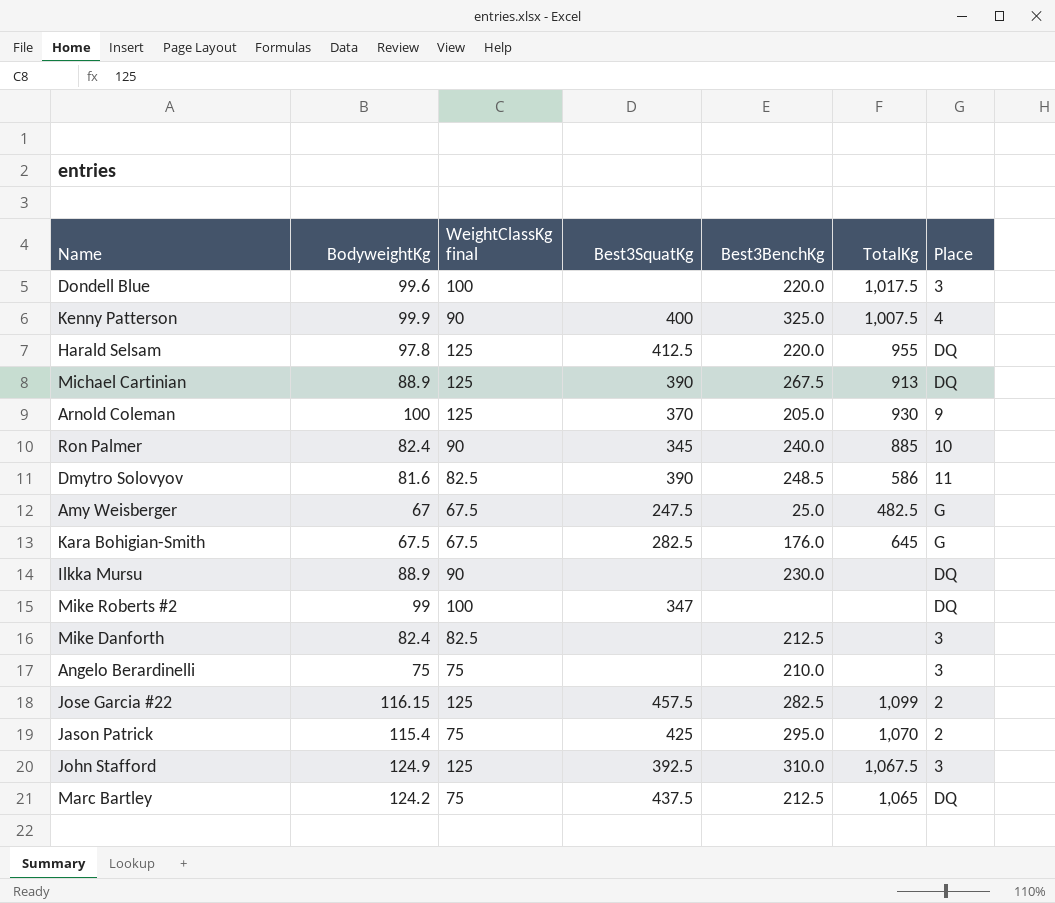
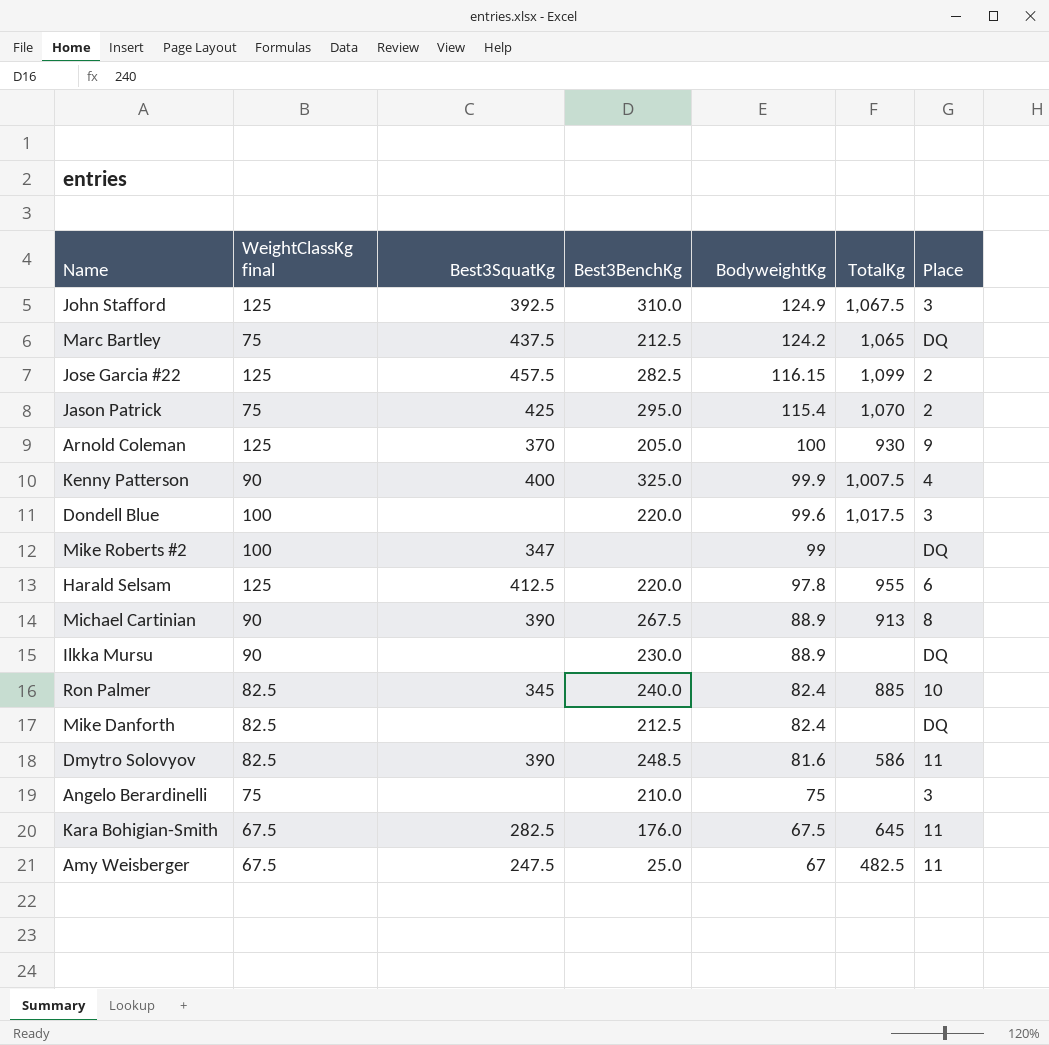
row order: none -> BodyweightKg descending
column BodyweightKg | position: 2 -> 5
Harald Selsam | Place: DQ -> 6
Michael Cartinian | WeightClassKg final: 125 -> 90
Michael Cartinian | Place: DQ -> 8
Ron Palmer | WeightClassKg final: 90 -> 82.5
Mike Danforth | Place: 3 -> DQ
Kara Bohigian-Smith | Place: G -> 11
Amy Weisberger | Place: G -> 11

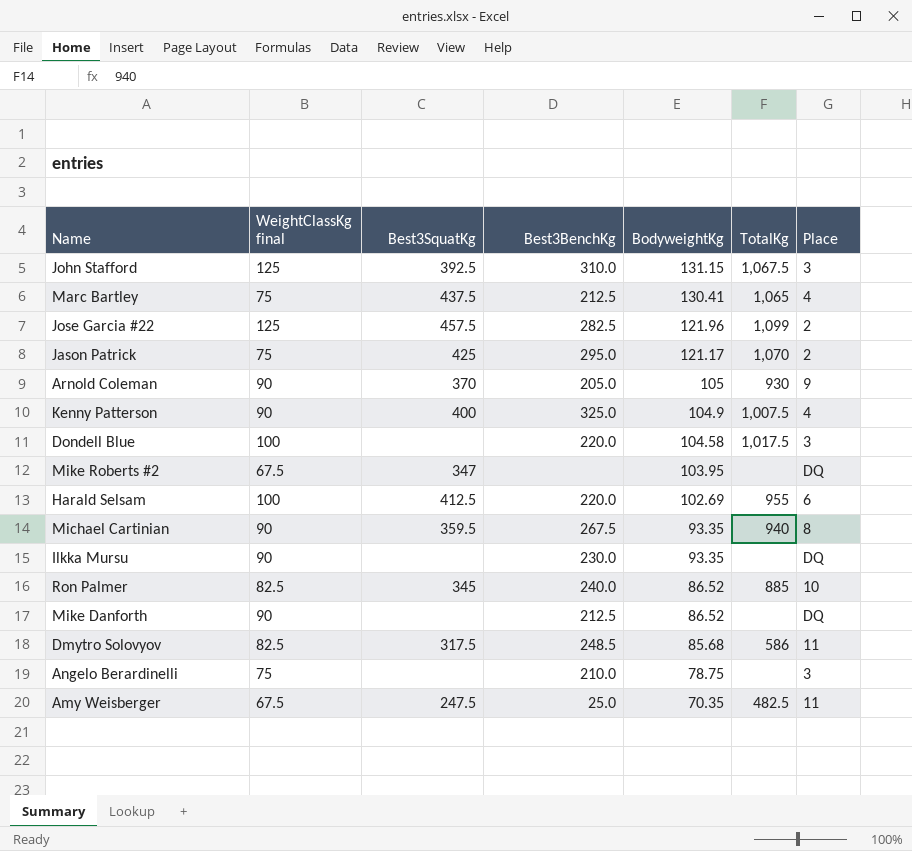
row Kara Bohigian-Smith: 67.5 | 282.5 | 176.0 | 67.5 | 645 | 11 -> none
John Stafford | BodyweightKg: 124.9 -> 131.15
Marc Bartley | BodyweightKg: 124.2 -> 130.41
Marc Bartley | Place: DQ -> 4
Jose Garcia #22 | BodyweightKg: 116.15 -> 121.96
Jason Patrick | BodyweightKg: 115.4 -> 121.17
Arnold Coleman | WeightClassKg final: 125 -> 90
Arnold Coleman | BodyweightKg: 100 -> 105
Kenny Patterson | BodyweightKg: 99.9 -> 104.9
Dondell Blue | BodyweightKg: 99.6 -> 104.58
Mike Roberts #2 | WeightClassKg final: 100 -> 67.5
Mike Roberts #2 | BodyweightKg: 99 -> 103.95
Harald Selsam | WeightClassKg final: 125 -> 100
Harald Selsam | BodyweightKg: 97.8 -> 102.69
Michael Cartinian | Best3SquatKg: 390 -> 359.5
Michael Cartinian | BodyweightKg: 88.9 -> 93.35
Michael Cartinian | TotalKg: 913 -> 940
Ilkka Mursu | BodyweightKg: 88.9 -> 93.35
Ron Palmer | BodyweightKg: 82.4 -> 86.52
Mike Danforth | WeightClassKg final: 82.5 -> 90
Mike Danforth | BodyweightKg: 82.4 -> 86.52
Dmytro Solovyov | Best3SquatKg: 390 -> 317.5
Dmytro Solovyov | BodyweightKg: 81.6 -> 85.68
Angelo Berardinelli | BodyweightKg: 75 -> 78.75
Amy Weisberger | BodyweightKg: 67 -> 70.35

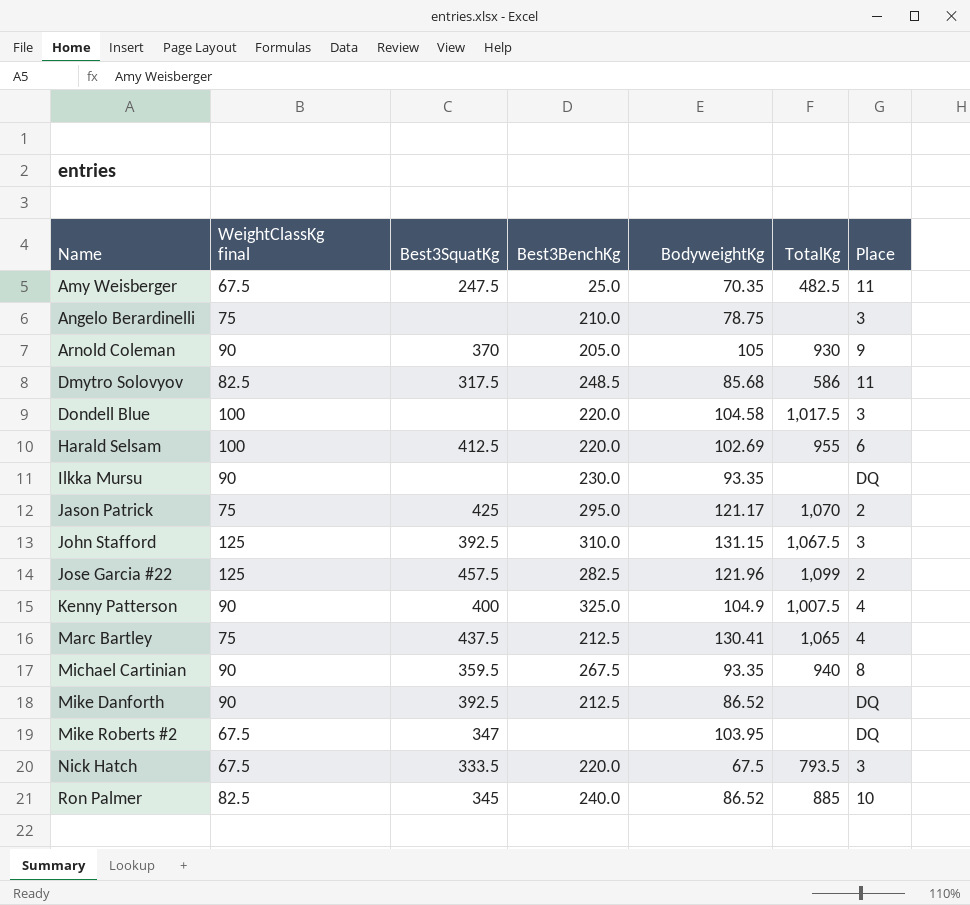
row order: BodyweightKg descending -> Name ascending
Mike Danforth | Best3SquatKg: none -> 392.5
row Nick Hatch: none -> 67.5 | 333.5 | 220.0 | 67.5 | 793.5 | 3

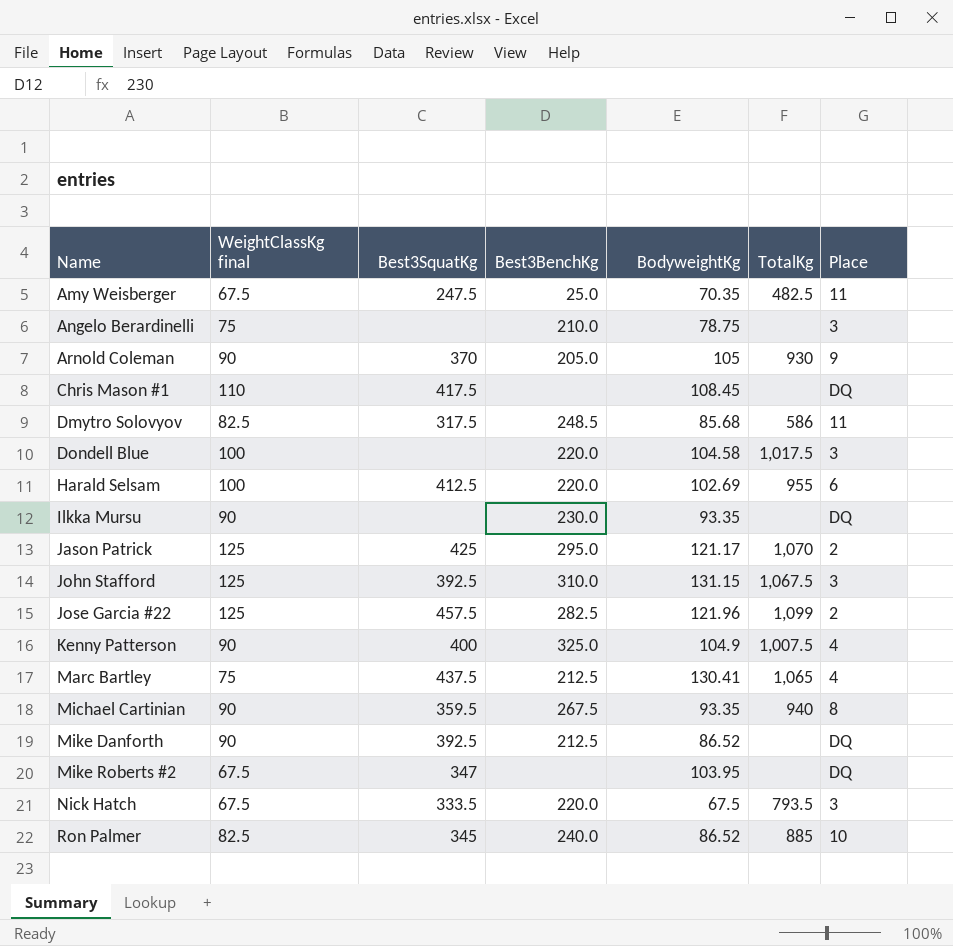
row Chris Mason #1: none -> 110 | 417.5 | none | 108.45 | none | DQ
Jason Patrick | WeightClassKg final: 75 -> 125

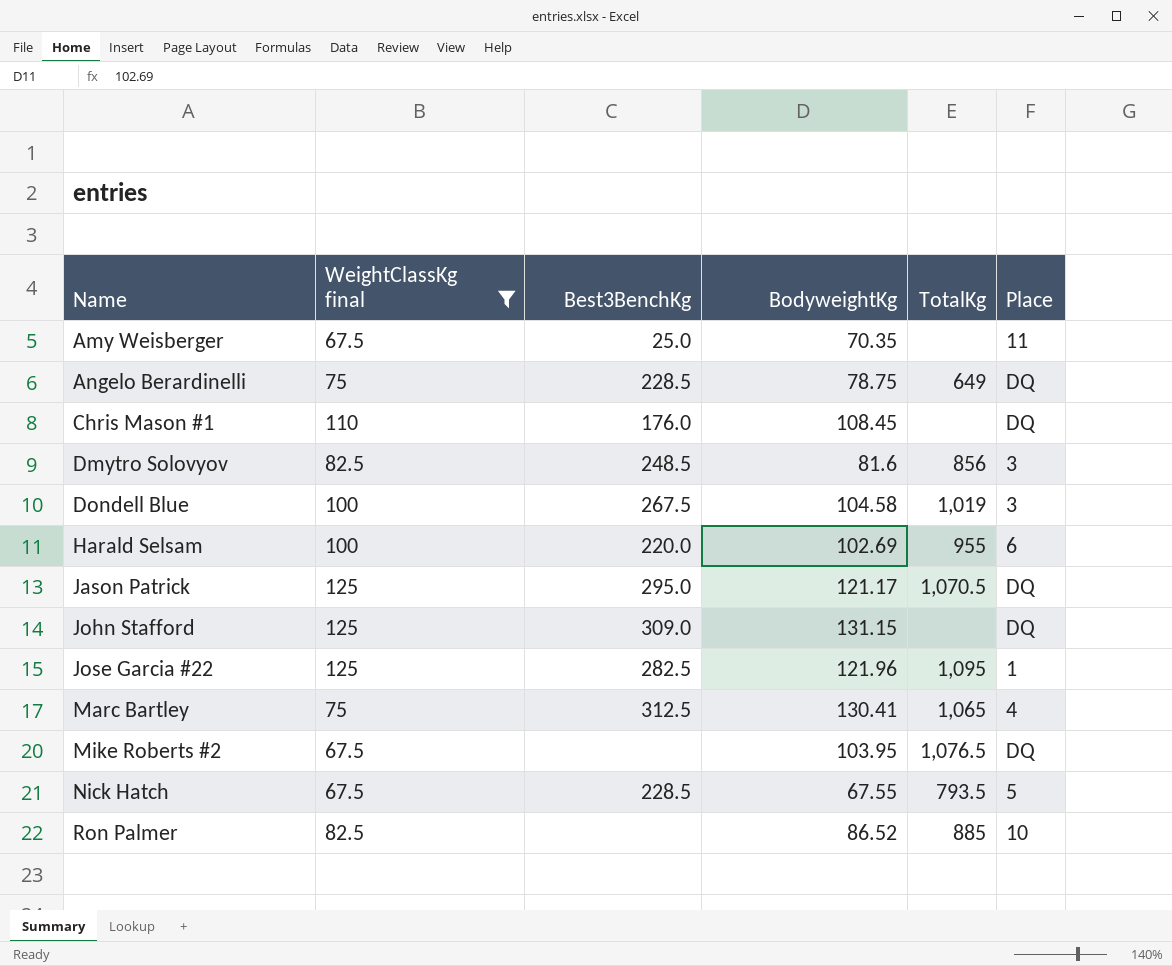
filter: none -> WeightClassKg final != 90
column Best3SquatKg | position: 3 -> none
Amy Weisberger | TotalKg: 482.5 -> none
Angelo Berardinelli | Best3BenchKg: 210.0 -> 228.5
Angelo Berardinelli | TotalKg: none -> 649
Angelo Berardinelli | Place: 3 -> DQ
Chris Mason #1 | Best3BenchKg: none -> 176.0
Dmytro Solovyov | BodyweightKg: 85.68 -> 81.6
Dmytro Solovyov | TotalKg: 586 -> 856
Dmytro Solovyov | Place: 11 -> 3
Dondell Blue | Best3BenchKg: 220.0 -> 267.5
Dondell Blue | TotalKg: 1,017.5 -> 1,019
Jason Patrick | TotalKg: 1,070 -> 1,070.5
Jason Patrick | Place: 2 -> DQ
John Stafford | Best3BenchKg: 310.0 -> 309.0
John Stafford | TotalKg: 1,067.5 -> none
John Stafford | Place: 3 -> DQ
Jose Garcia #22 | TotalKg: 1,099 -> 1,095
Jose Garcia #22 | Place: 2 -> 1
Marc Bartley | Best3BenchKg: 212.5 -> 312.5
Mike Roberts #2 | TotalKg: none -> 1,076.5
Nick Hatch | Best3BenchKg: 220.0 -> 228.5
Nick Hatch | BodyweightKg: 67.5 -> 67.55
Nick Hatch | Place: 3 -> 5
Ron Palmer | Best3BenchKg: 240.0 -> none

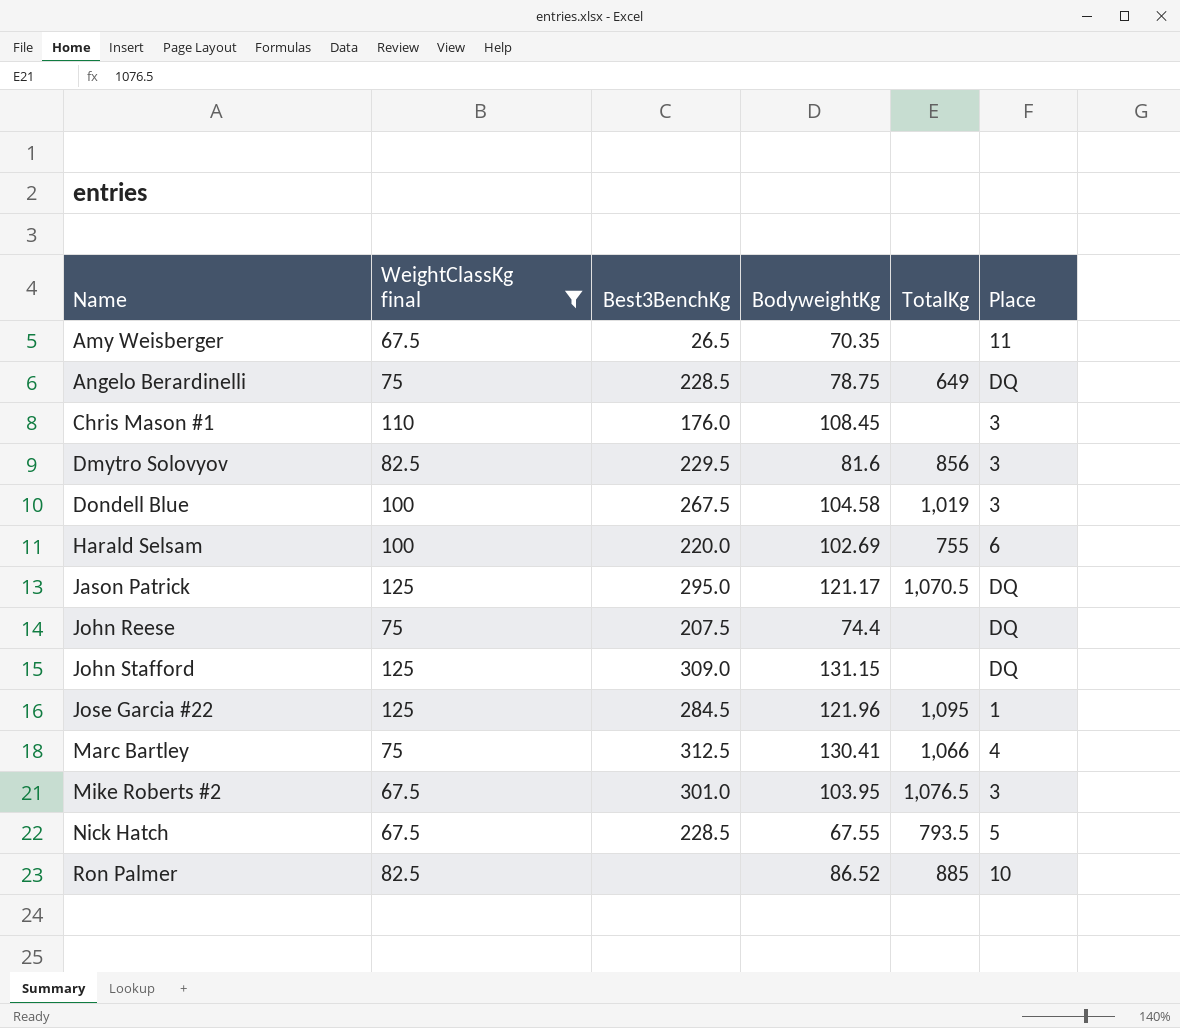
Amy Weisberger | Best3BenchKg: 25.0 -> 26.5
Chris Mason #1 | Place: DQ -> 3
Dmytro Solovyov | Best3BenchKg: 248.5 -> 229.5
Harald Selsam | TotalKg: 955 -> 755
row John Reese: none -> 75 | 207.5 | 74.4 | none | DQ
Jose Garcia #22 | Best3BenchKg: 282.5 -> 284.5
Marc Bartley | TotalKg: 1,065 -> 1,066
Mike Roberts #2 | Best3BenchKg: none -> 301.0
Mike Roberts #2 | Place: DQ -> 3

